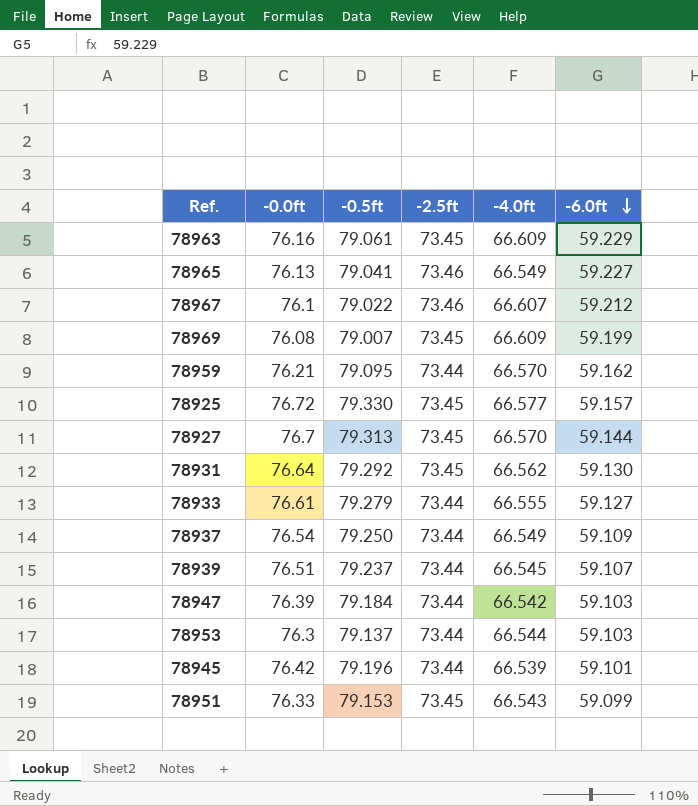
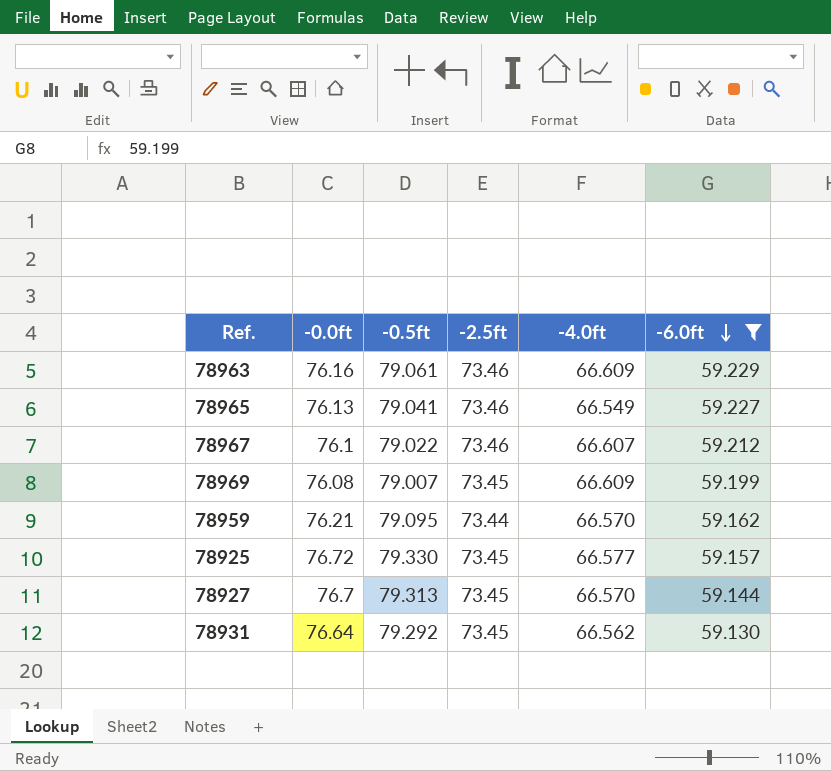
filter: none -> -6.0ft >= 59.130
78963 | -2.5ft: 73.45 -> 73.46

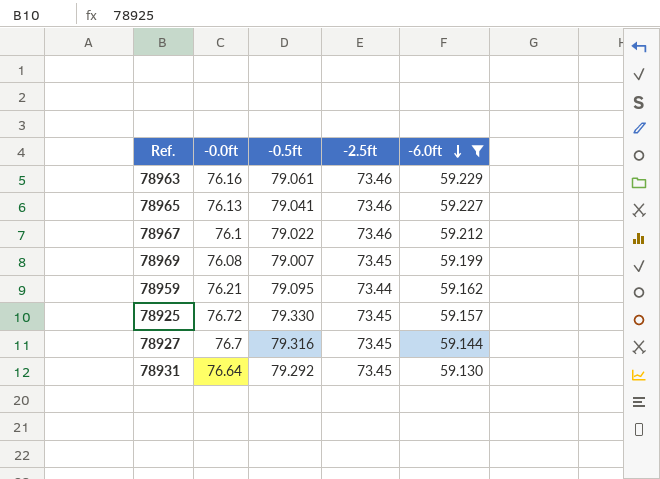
column -4.0ft | position: 5 -> none
78927 | -0.5ft: 79.313 -> 79.316

